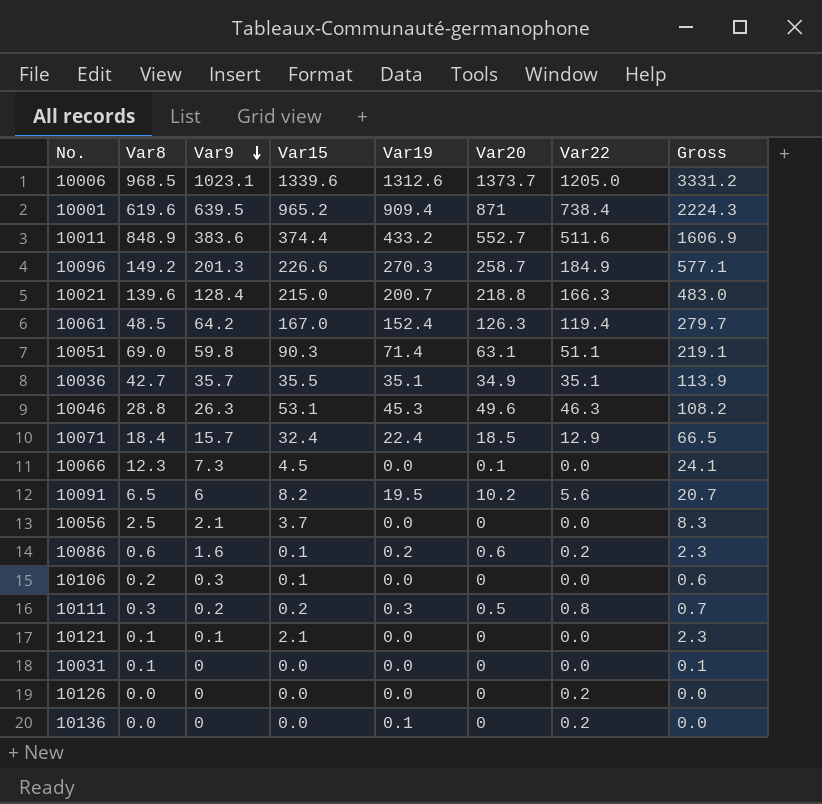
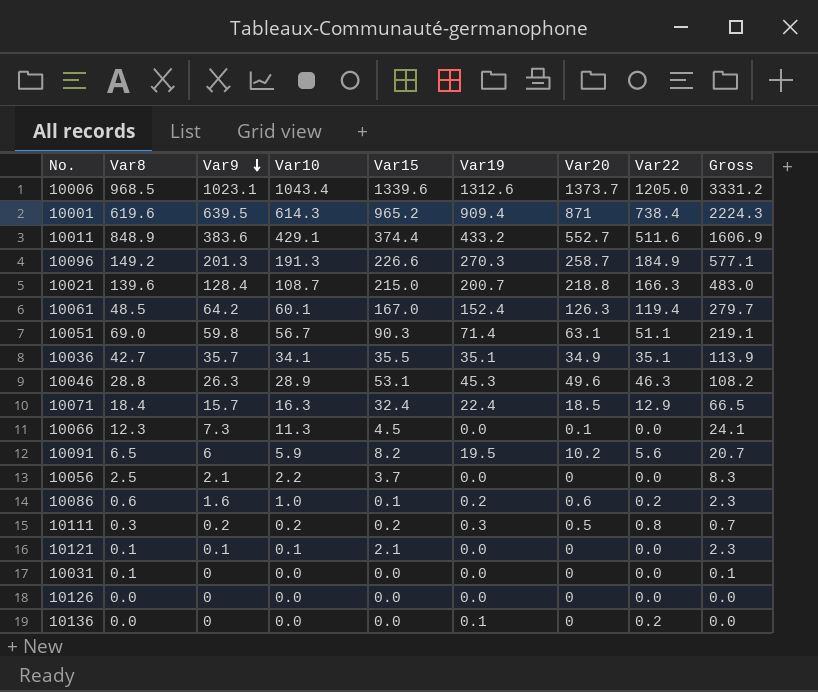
column Var10 | position: none -> 4
row 10106: 0.2 | 0.3 | 0.1 | 0.0 | 0 | 0.0 | 0.6 -> none
10126 | Var22: 0.2 -> 0.0

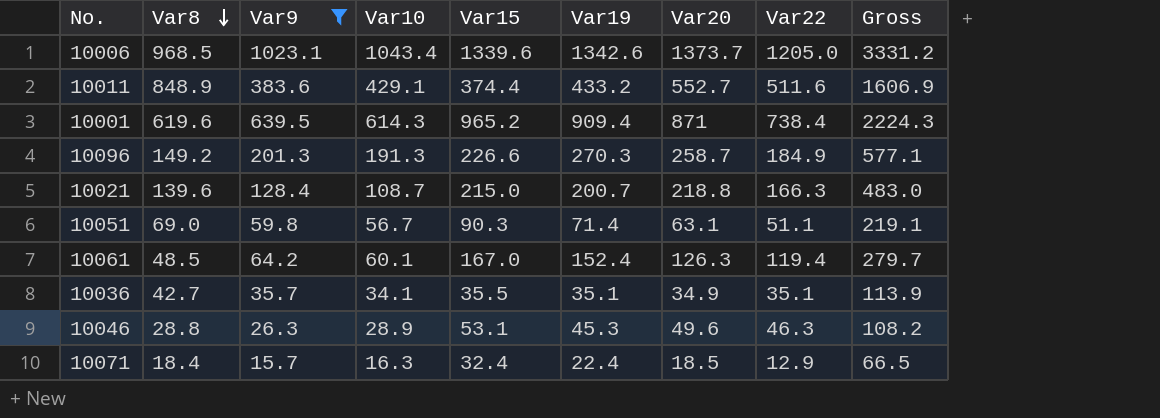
filter: none -> Var9 >= 15.7
row order: Var9 descending -> Var8 descending
10006 | Var19: 1312.6 -> 1342.6

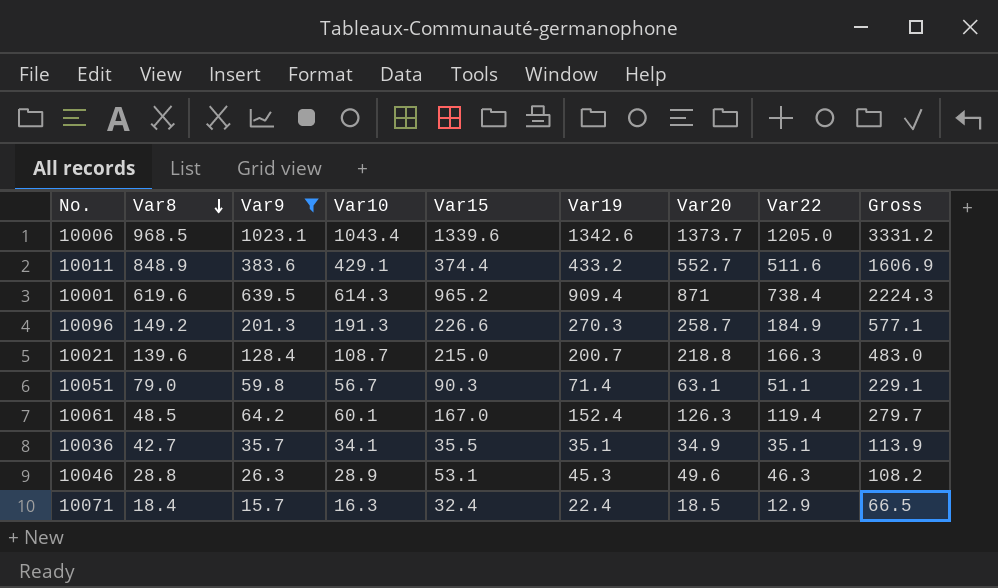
10051 | Var8: 69.0 -> 79.0
10051 | Gross: 219.1 -> 229.1

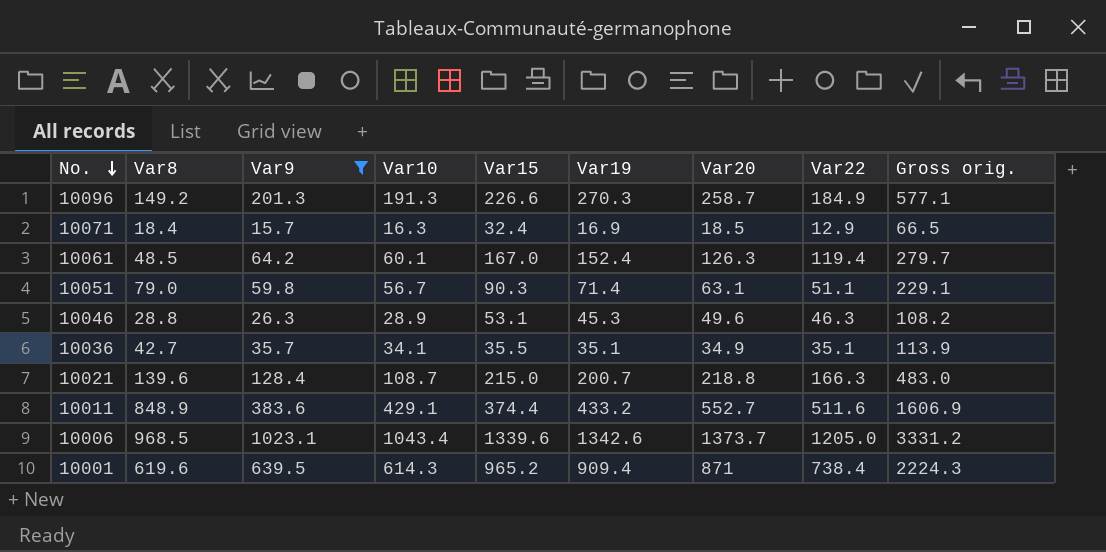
row order: Var8 descending -> No. descending
column name: Gross -> Gross orig.
10071 | Var19: 22.4 -> 16.9

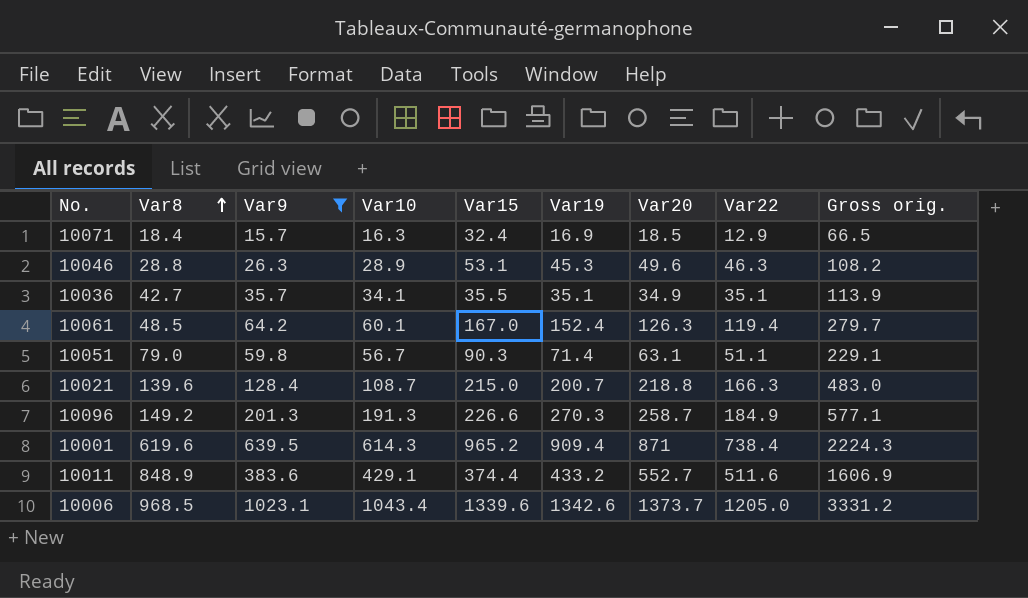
row order: No. descending -> Var8 ascending

